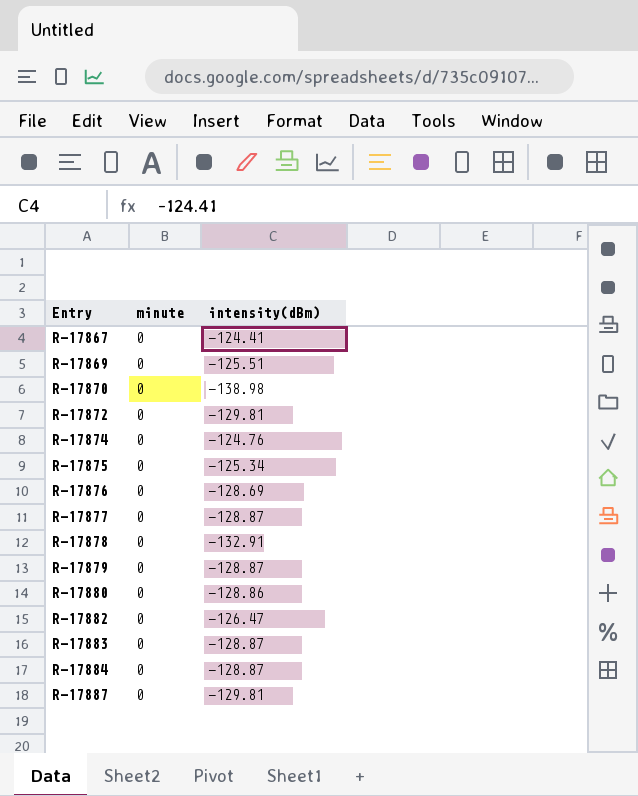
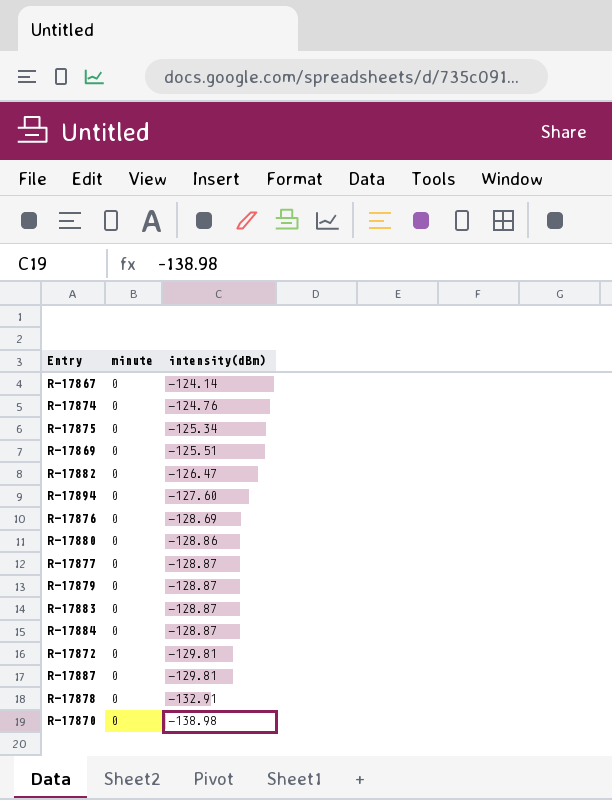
row order: Entry ascending -> intensity(dBm) descending
R-17867 | intensity(dBm): -124.41 -> -124.14
row R-17894: none -> 0 | -127.60

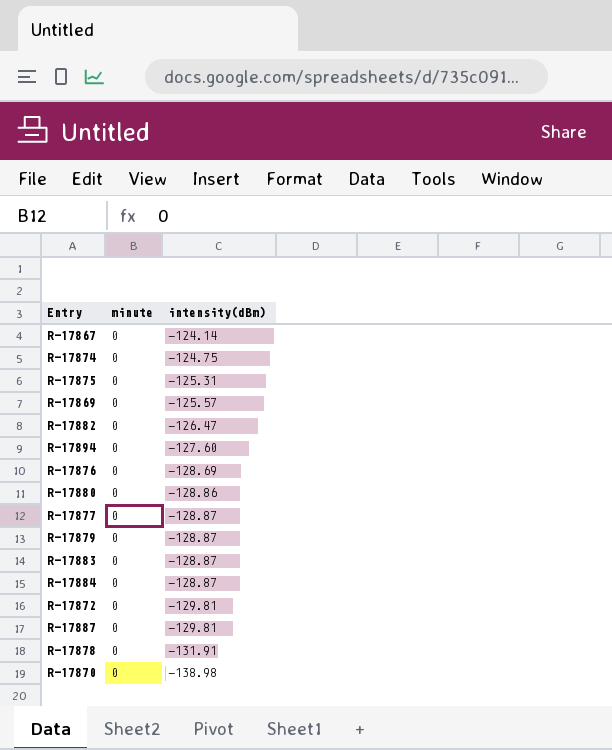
R-17874 | intensity(dBm): -124.76 -> -124.75
R-17875 | intensity(dBm): -125.34 -> -125.31
R-17869 | intensity(dBm): -125.51 -> -125.57
R-17878 | intensity(dBm): -132.91 -> -131.91

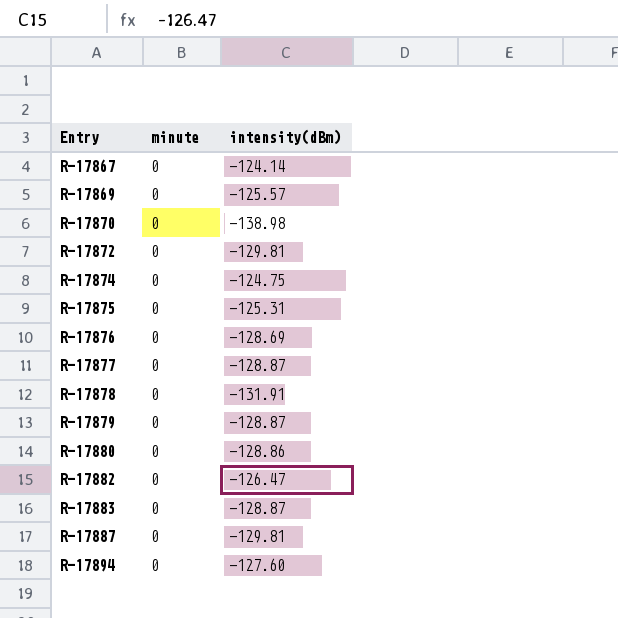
row order: intensity(dBm) descending -> Entry ascending
row R-17884: 0 | -128.87 -> none

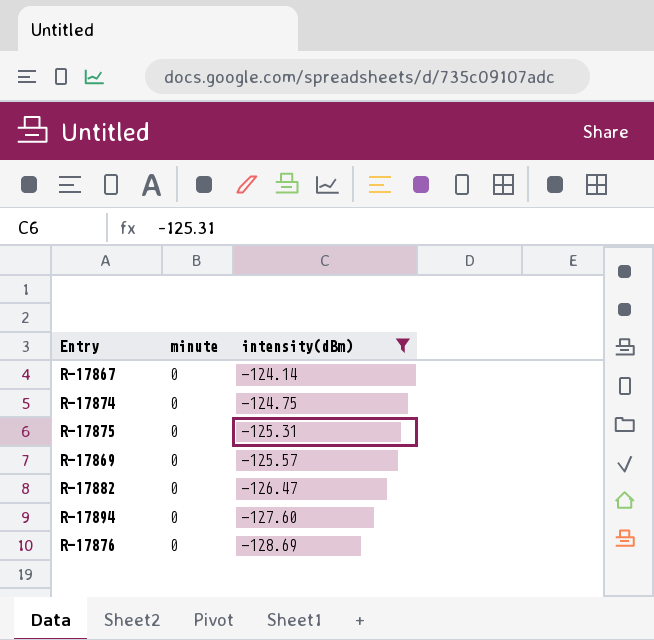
filter: none -> intensity(dBm) >= -128.69
row order: Entry ascending -> intensity(dBm) descending

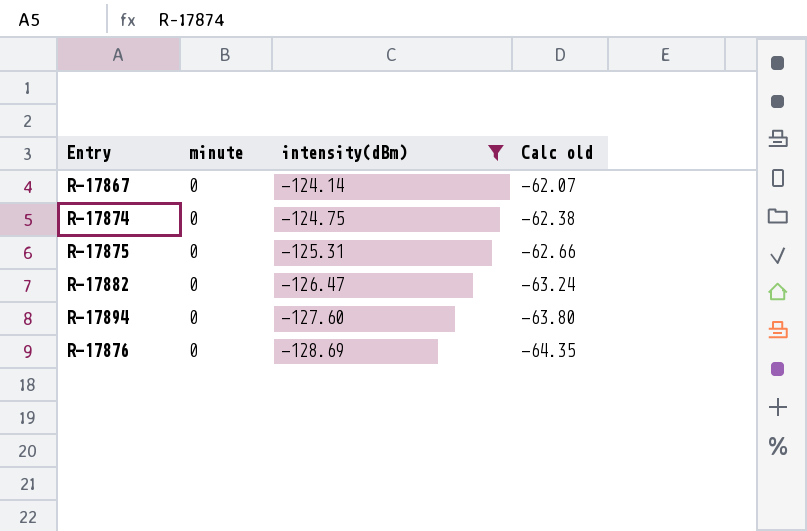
column Calc old | formula: none -> [intensity(dBm)] * 0.5
row R-17869: 0 | -125.57 -> none

